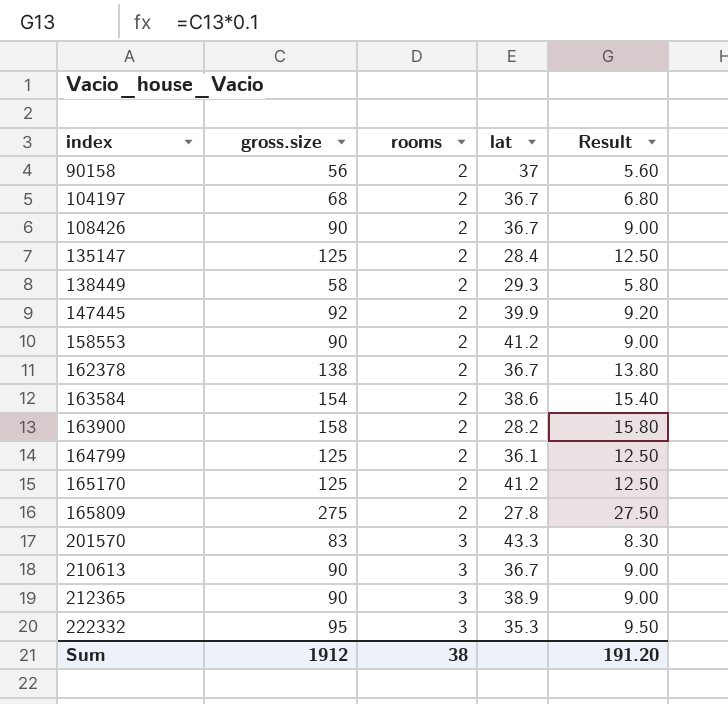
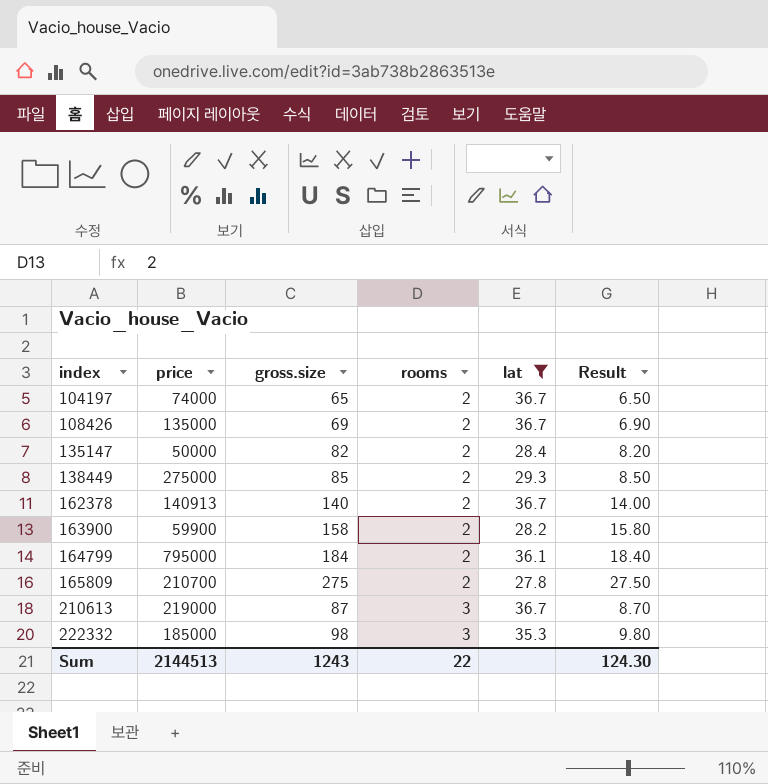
filter: none -> lat <= 36.7
column price | position: none -> 2
104197 | gross.size: 68 -> 65
104197 | Result: 6.80 -> 6.50
108426 | gross.size: 90 -> 69
108426 | Result: 9.00 -> 6.90
135147 | gross.size: 125 -> 82
135147 | Result: 12.50 -> 8.20
138449 | gross.size: 58 -> 85
138449 | Result: 5.80 -> 8.50
162378 | gross.size: 138 -> 140
162378 | Result: 13.80 -> 14.00
164799 | gross.size: 125 -> 184
164799 | Result: 12.50 -> 18.40
210613 | gross.size: 90 -> 87
210613 | Result: 9.00 -> 8.70
222332 | gross.size: 95 -> 98
222332 | Result: 9.50 -> 9.80
Sum | gross.size: 1912 -> 1243
Sum | rooms: 38 -> 22
Sum | Result: 191.20 -> 124.30

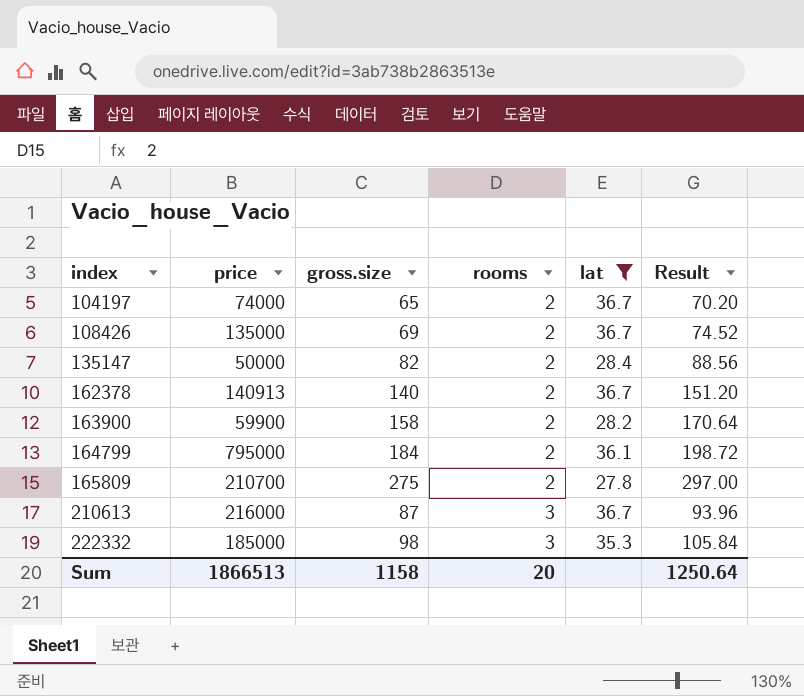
column Result | formula: [gross.size] * 0.1 -> [gross.size] * 1.08
row 138449: 275000 | 85 | 2 | 29.3 | 8.50 -> none
210613 | price: 219000 -> 216000
Sum | price: 2144513 -> 1866513
Sum | gross.size: 1243 -> 1158
Sum | rooms: 22 -> 20
Sum | Result: 124.30 -> 1250.64

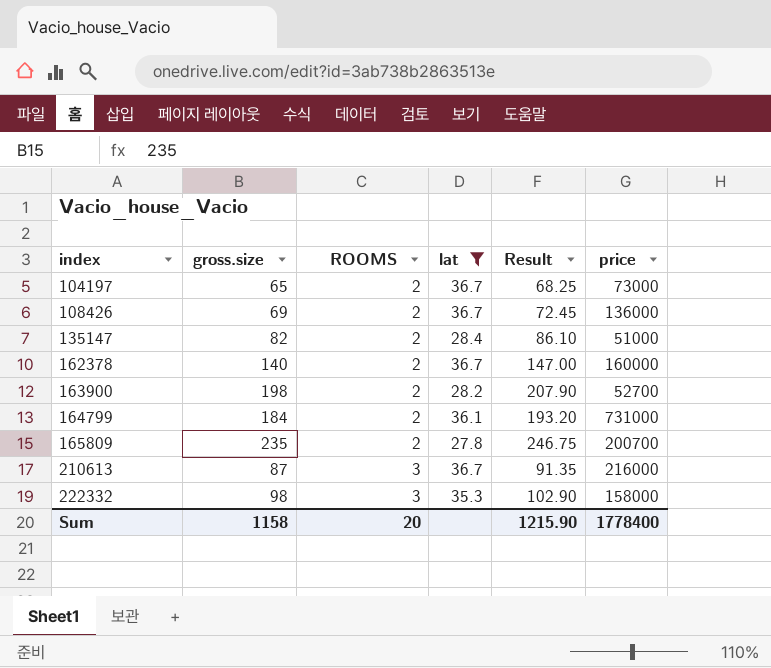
column name: rooms -> ROOMS
column Result | formula: [gross.size] * 1.08 -> [gross.size] * 1.05
column price | position: 2 -> 6
104197 | price: 74000 -> 73000
108426 | price: 135000 -> 136000
135147 | price: 50000 -> 51000
162378 | price: 140913 -> 160000
163900 | gross.size: 158 -> 198
163900 | price: 59900 -> 52700
164799 | price: 795000 -> 731000
165809 | gross.size: 275 -> 235
165809 | price: 210700 -> 200700
222332 | price: 185000 -> 158000
Sum | Result: 1250.64 -> 1215.90
Sum | price: 1866513 -> 1778400

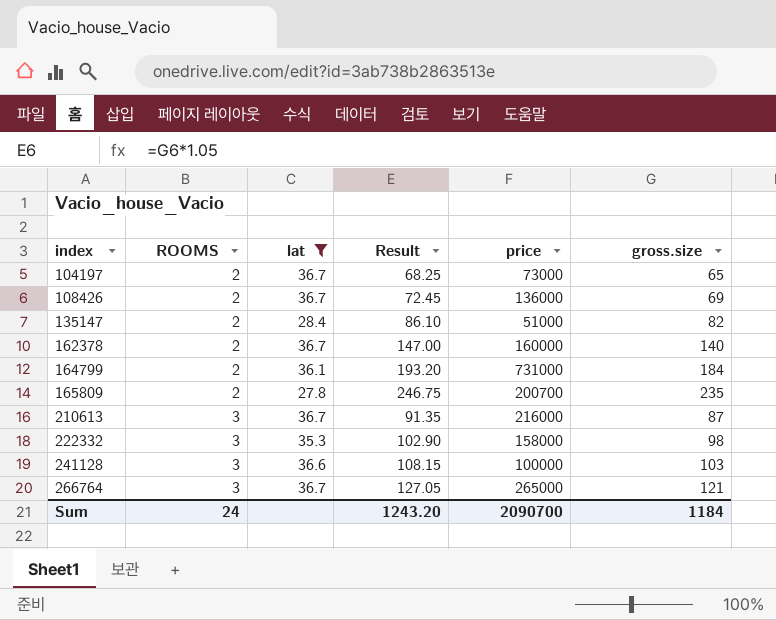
column gross.size | position: 2 -> 6
row 163900: 198 | 2 | 28.2 | 207.90 | 52700 -> none
row 241128: none -> 3 | 36.6 | 108.15 | 100000 | 103
row 266764: none -> 3 | 36.7 | 127.05 | 265000 | 121
Sum | ROOMS: 20 -> 24
Sum | Result: 1215.90 -> 1243.20
Sum | price: 1778400 -> 2090700
Sum | gross.size: 1158 -> 1184

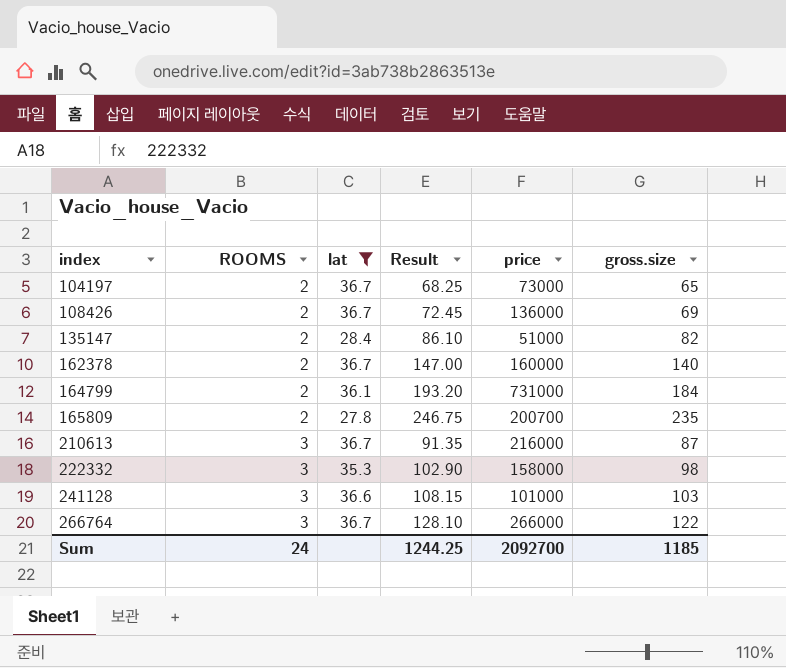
241128 | price: 100000 -> 101000
266764 | Result: 127.05 -> 128.10
266764 | price: 265000 -> 266000
266764 | gross.size: 121 -> 122
Sum | Result: 1243.20 -> 1244.25
Sum | price: 2090700 -> 2092700
Sum | gross.size: 1184 -> 1185

